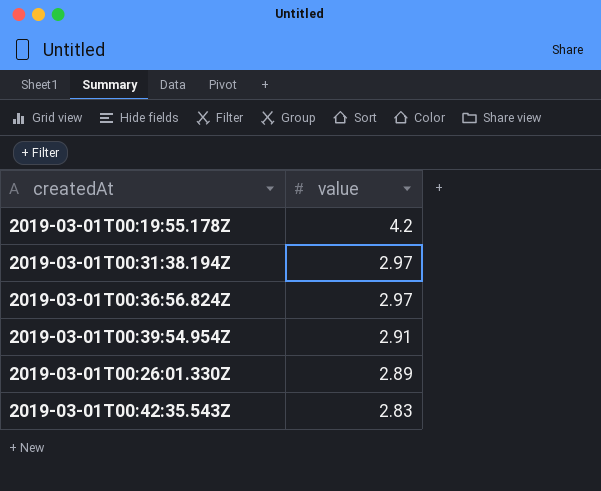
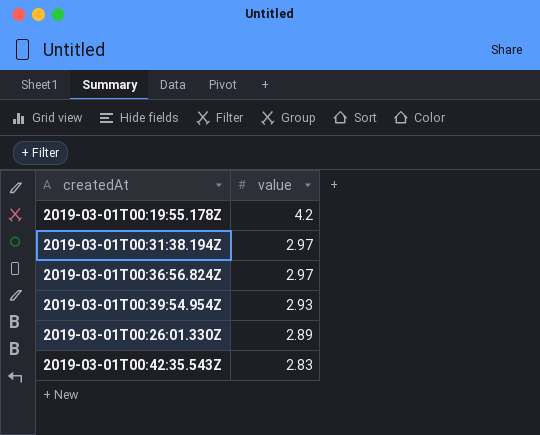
2019-03-01T00:39:54.954Z | value: 2.91 -> 2.93

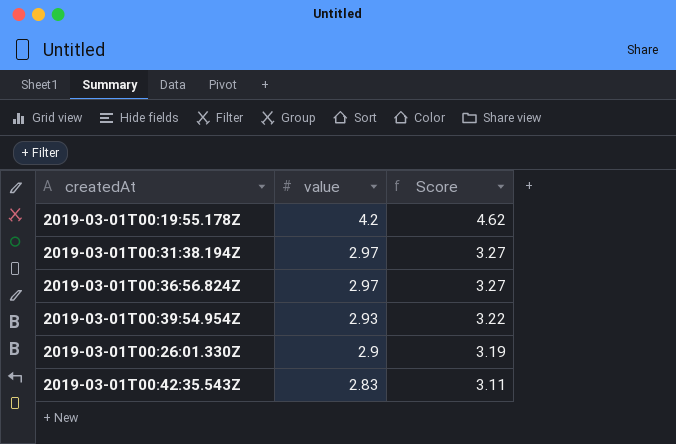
column Score | formula: none -> [value] * 1.1
2019-03-01T00:26:01.330Z | value: 2.89 -> 2.9

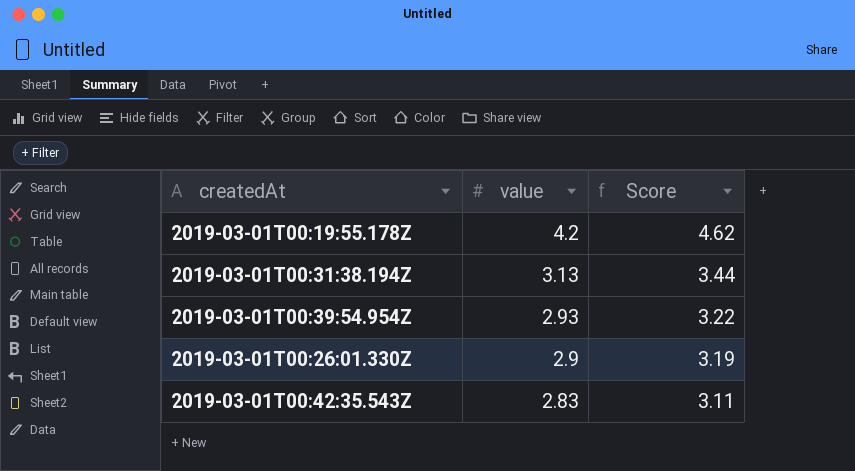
row 2019-03-01T00:36:56.824Z: 2.97 | 3.27 -> none
2019-03-01T00:31:38.194Z | value: 2.97 -> 3.13
2019-03-01T00:31:38.194Z | Score: 3.27 -> 3.44

